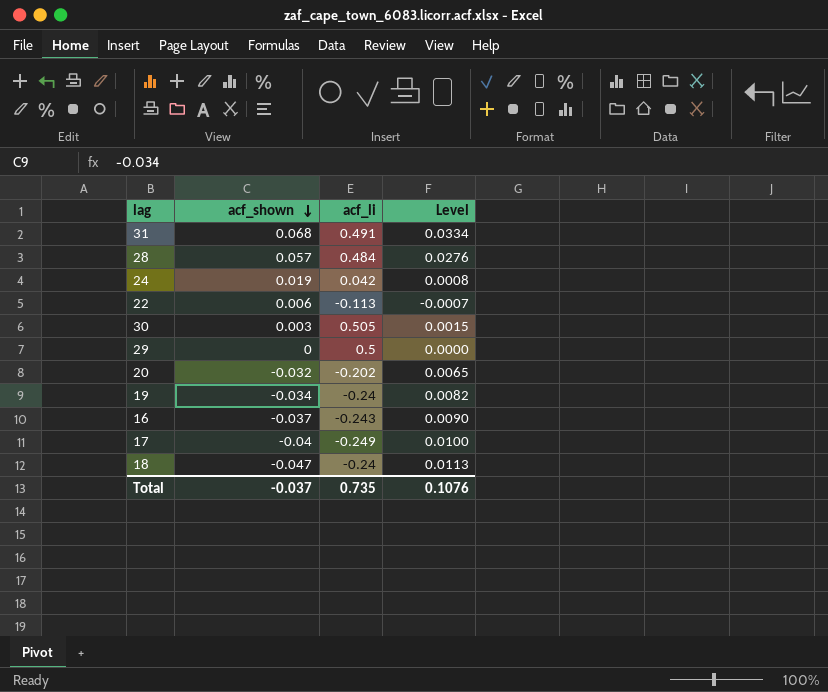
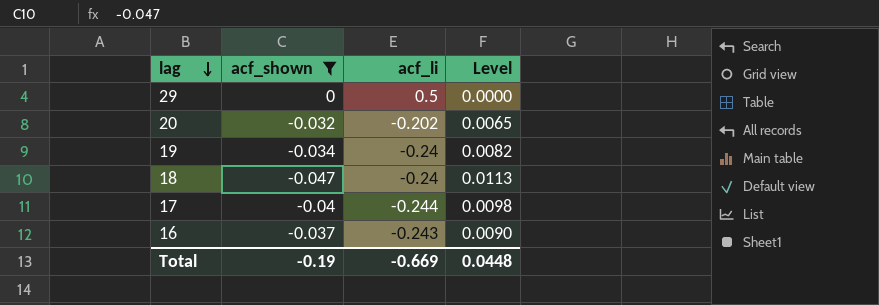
filter: none -> acf_shown <= 0
row order: acf_shown descending -> lag descending
17 | acf_li: -0.249 -> -0.244
17 | Level: 0.0100 -> 0.0098
Total | acf_shown: -0.037 -> -0.19
Total | acf_li: 0.735 -> -0.669
Total | Level: 0.1076 -> 0.0448

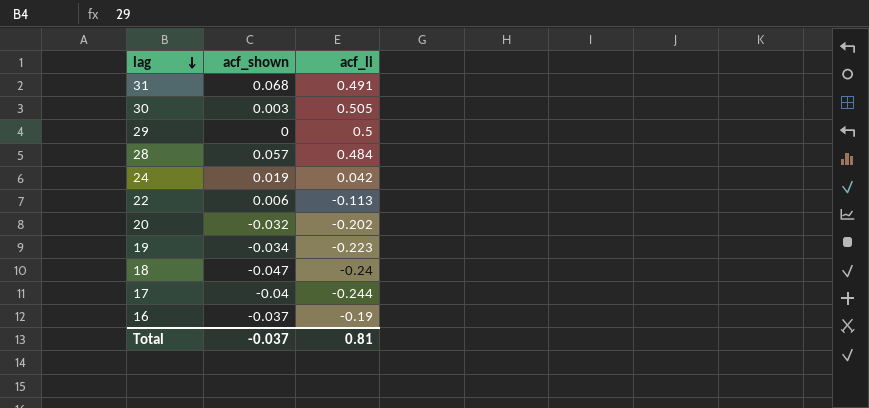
filter: acf_shown <= 0 -> none
column Level | formula: [acf_shown] * [acf_li] -> none
19 | acf_li: -0.24 -> -0.223
16 | acf_li: -0.243 -> -0.19
Total | acf_shown: -0.19 -> -0.037
Total | acf_li: -0.669 -> 0.81

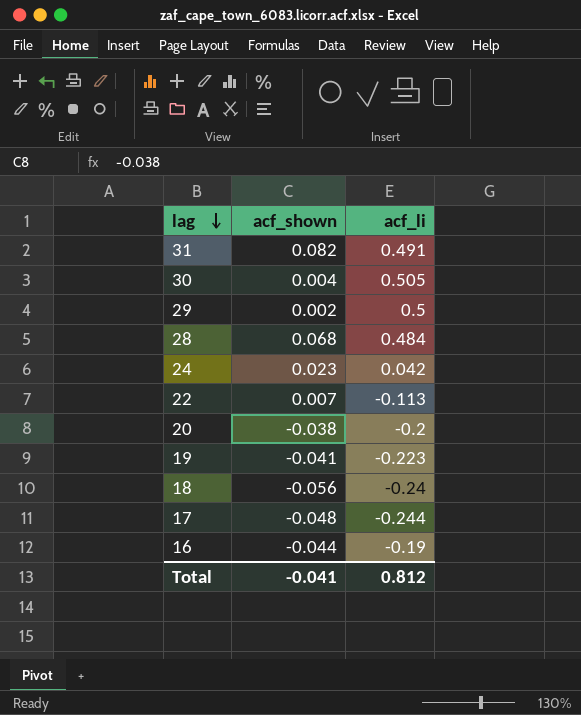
31 | acf_shown: 0.068 -> 0.082
30 | acf_shown: 0.003 -> 0.004
29 | acf_shown: 0 -> 0.002
28 | acf_shown: 0.057 -> 0.068
24 | acf_shown: 0.019 -> 0.023
22 | acf_shown: 0.006 -> 0.007
20 | acf_shown: -0.032 -> -0.038
20 | acf_li: -0.202 -> -0.2
19 | acf_shown: -0.034 -> -0.041
18 | acf_shown: -0.047 -> -0.056
17 | acf_shown: -0.04 -> -0.048
16 | acf_shown: -0.037 -> -0.044
Total | acf_shown: -0.037 -> -0.041
Total | acf_li: 0.81 -> 0.812

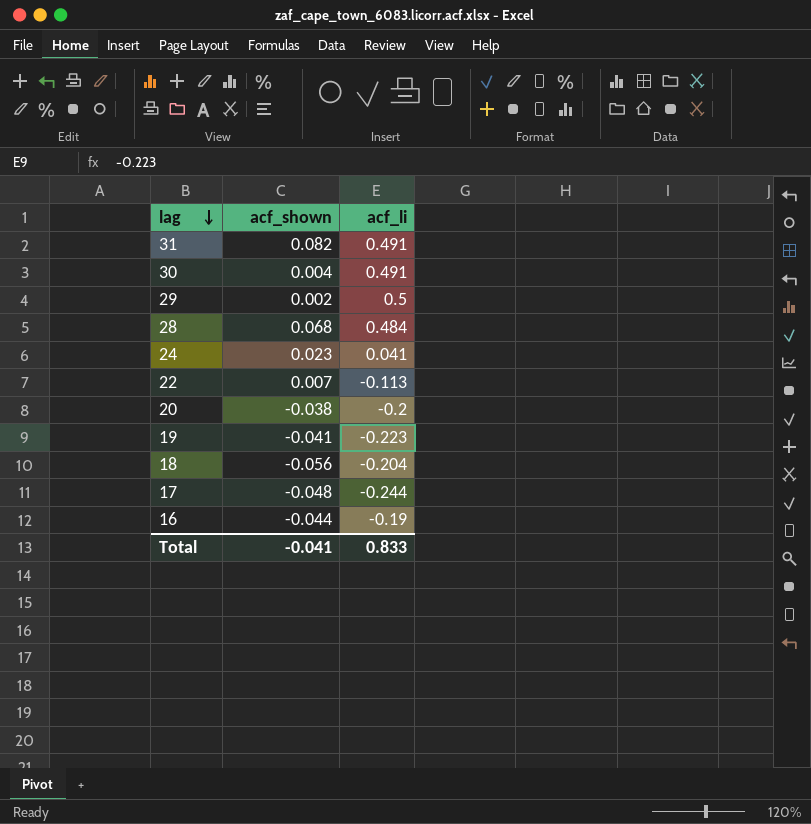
30 | acf_li: 0.505 -> 0.491
24 | acf_li: 0.042 -> 0.041
18 | acf_li: -0.24 -> -0.204
Total | acf_li: 0.812 -> 0.833

